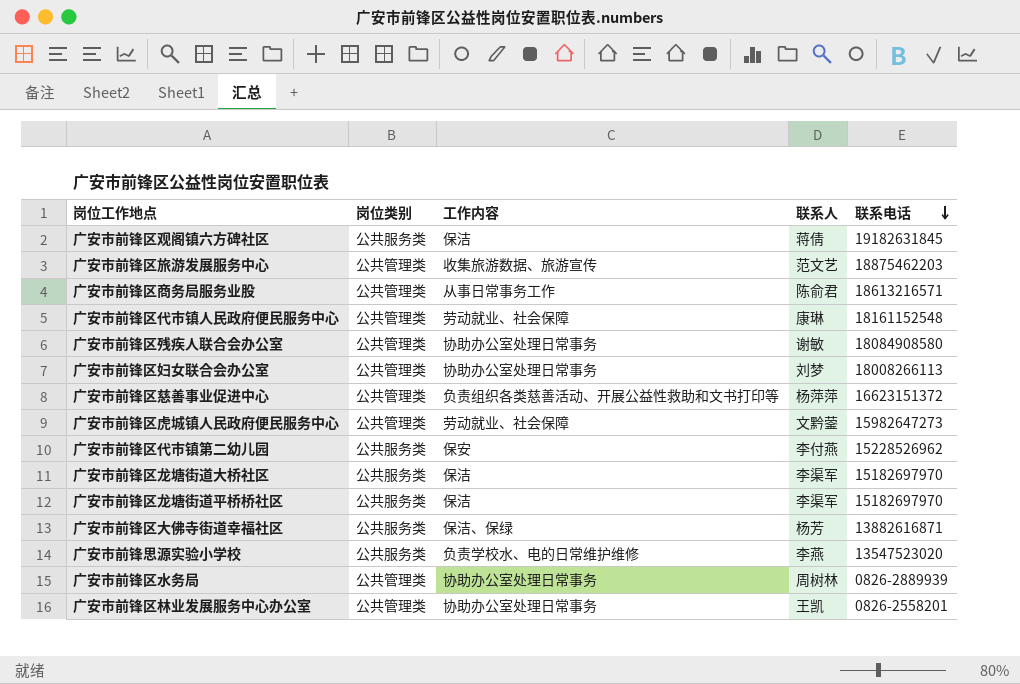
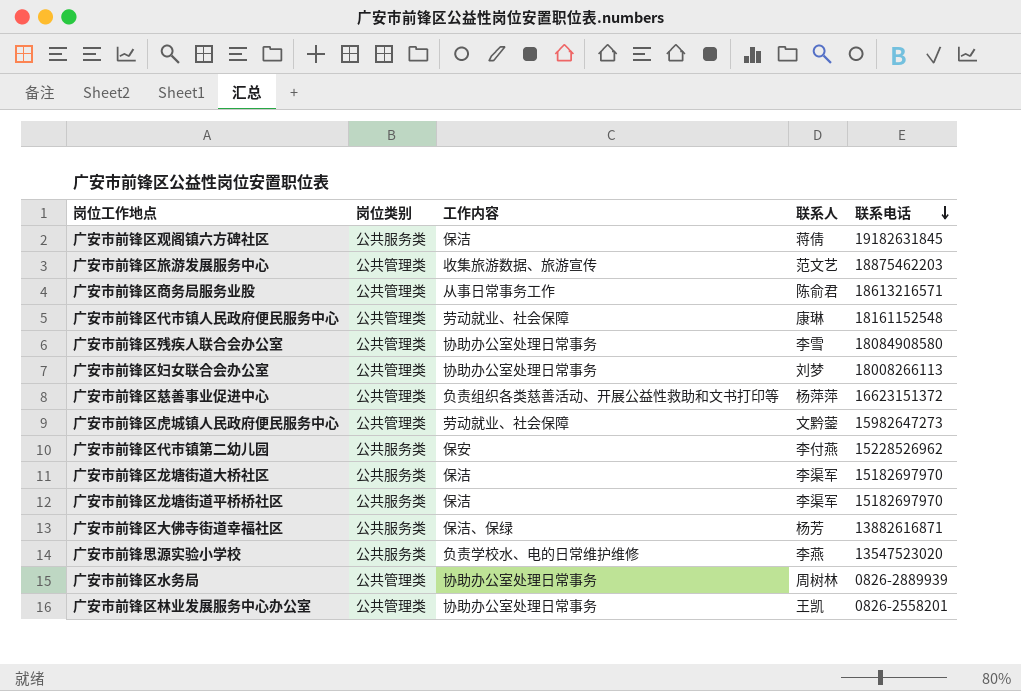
广安市前锋区残疾人联合会办公室 | 联系人: 谢敏 -> 李雪

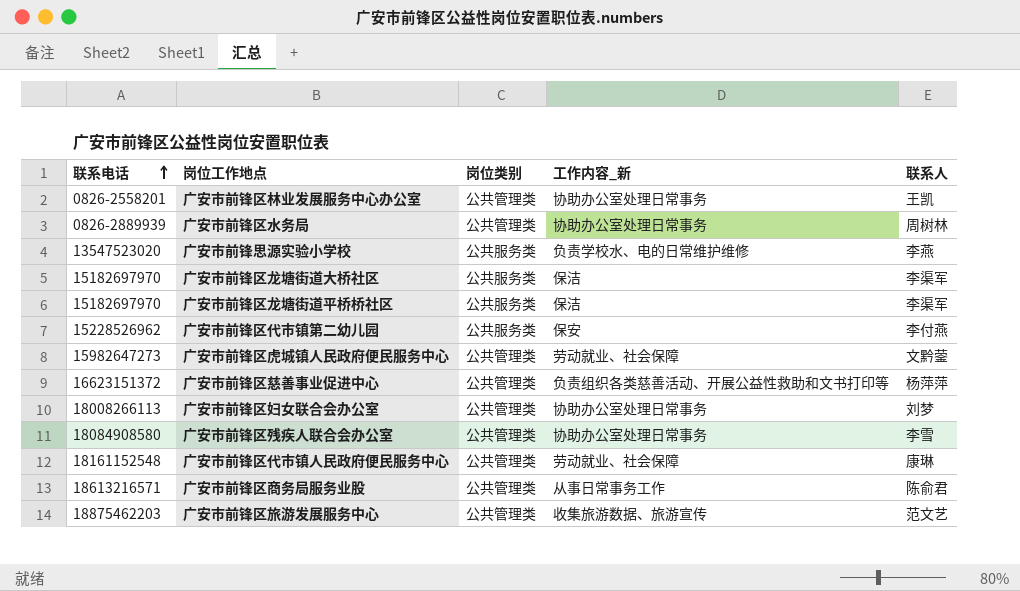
row order: 联系电话 descending -> 联系电话 ascending
column 联系电话 | position: 5 -> 1
column name: 工作内容 -> 工作内容_新
row 广安市前锋区观阁镇六方碑社区: 公共服务类 | 保洁 | 蒋倩 | 19182631845 -> none
row 广安市前锋区大佛寺街道幸福社区: 公共服务类 | 保洁、保绿 | 杨芳 | 13882616871 -> none

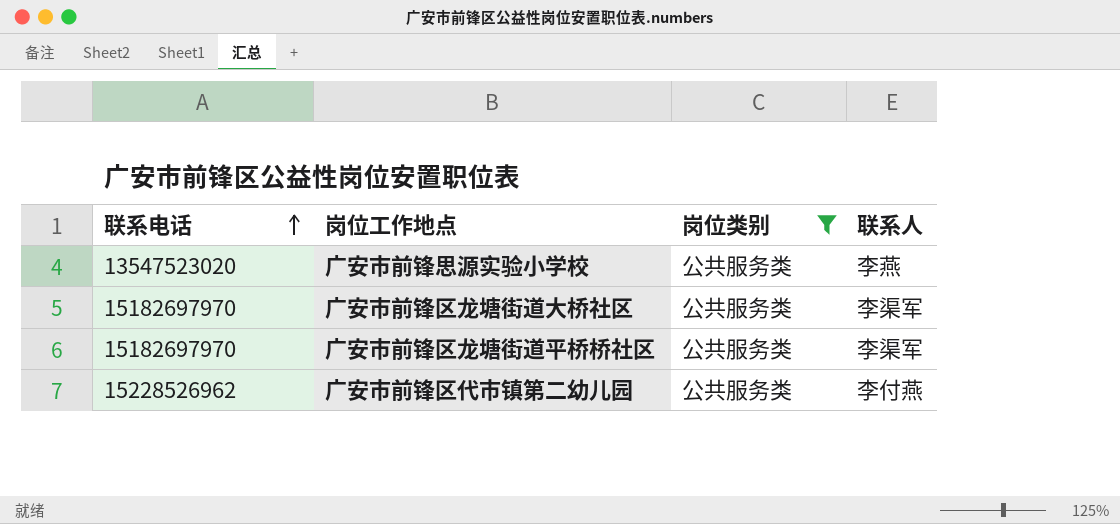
filter: none -> 岗位类别 = 公共服务类
column 工作内容_新 | position: 4 -> none

